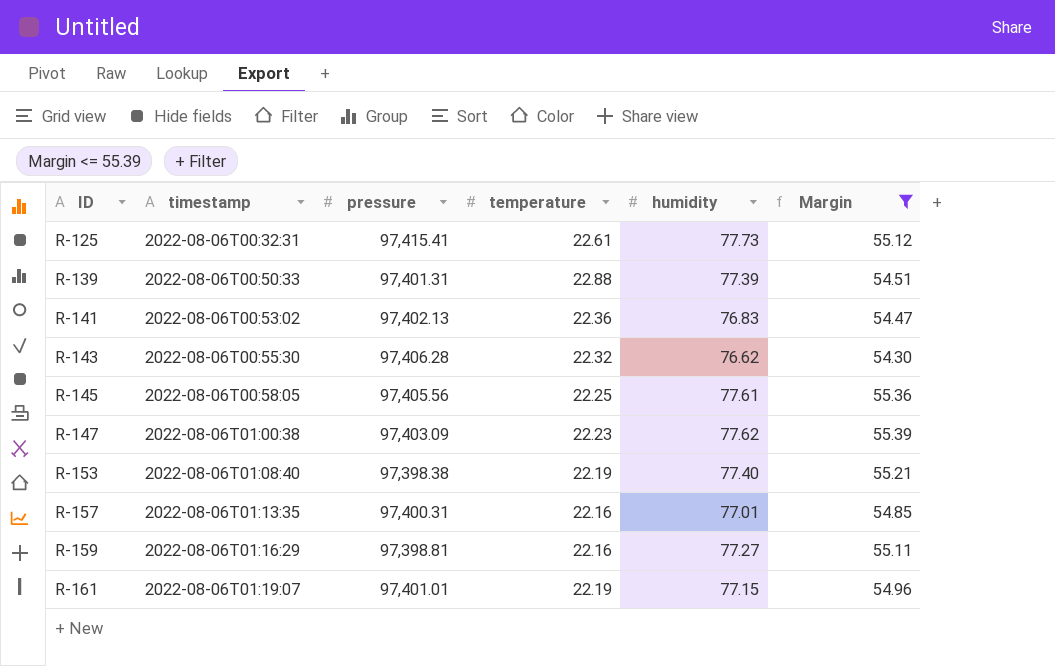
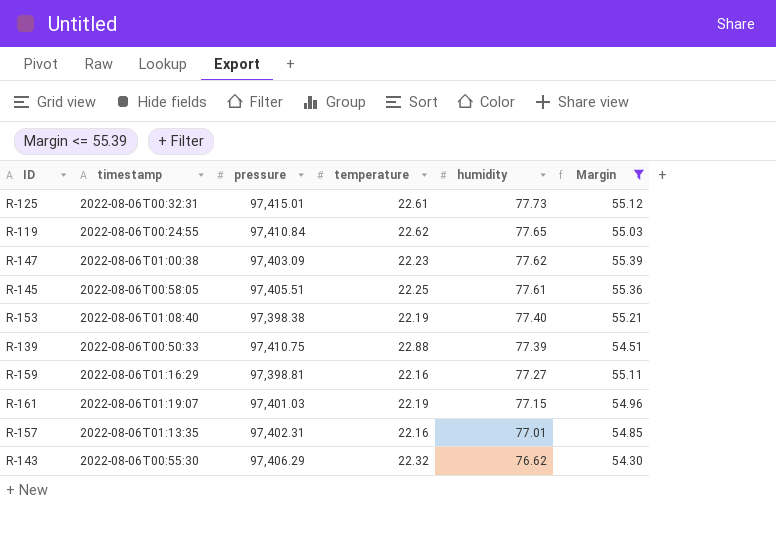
row order: ID ascending -> humidity descending
row R-141: 2022-08-06T00:53:02 | 97,402.13 | 22.36 | 76.83 | 54.47 -> none
R-125 | pressure: 97,415.41 -> 97,415.01
row R-119: none -> 2022-08-06T00:24:55 | 97,410.84 | 22.62 | 77.65 | 55.03
R-145 | pressure: 97,405.56 -> 97,405.51
R-139 | pressure: 97,401.31 -> 97,410.75
R-161 | pressure: 97,401.01 -> 97,401.03
R-157 | pressure: 97,400.31 -> 97,402.31
R-143 | pressure: 97,406.28 -> 97,406.29

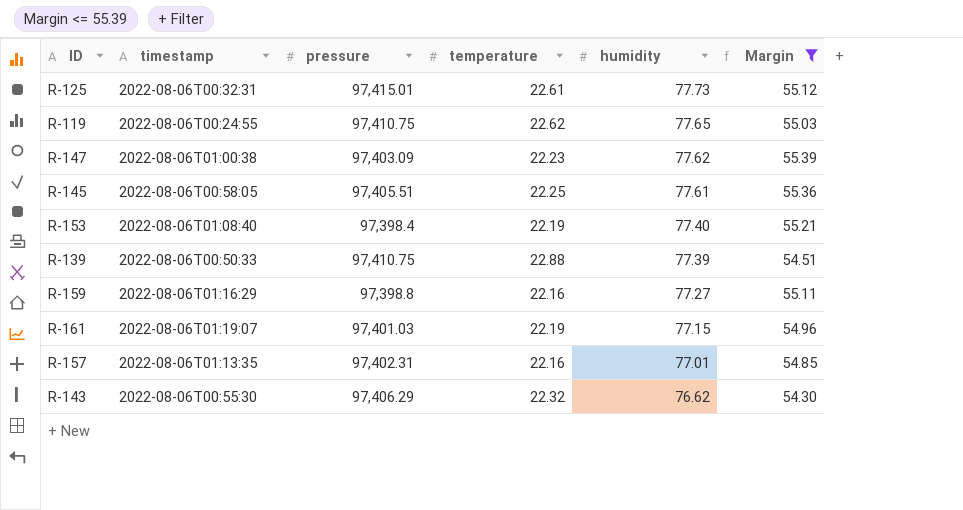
R-119 | pressure: 97,410.84 -> 97,410.75
R-153 | pressure: 97,398.38 -> 97,398.4
R-159 | pressure: 97,398.81 -> 97,398.8

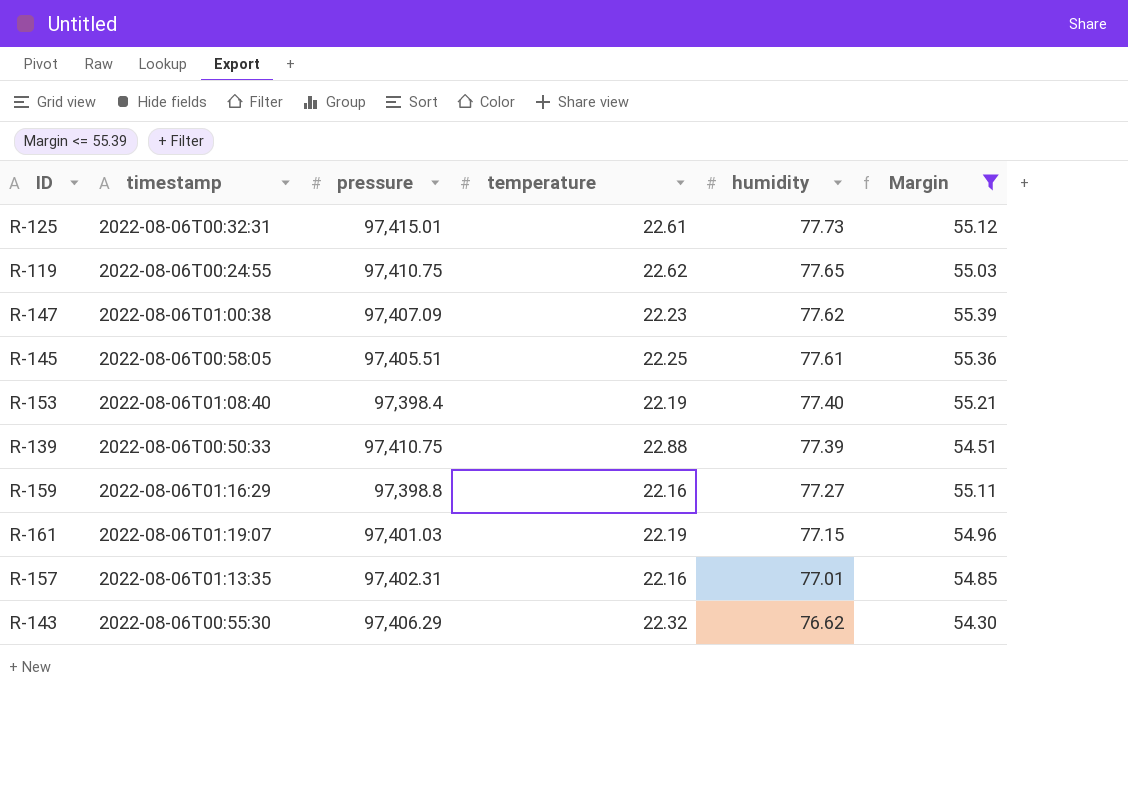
R-147 | pressure: 97,403.09 -> 97,407.09

